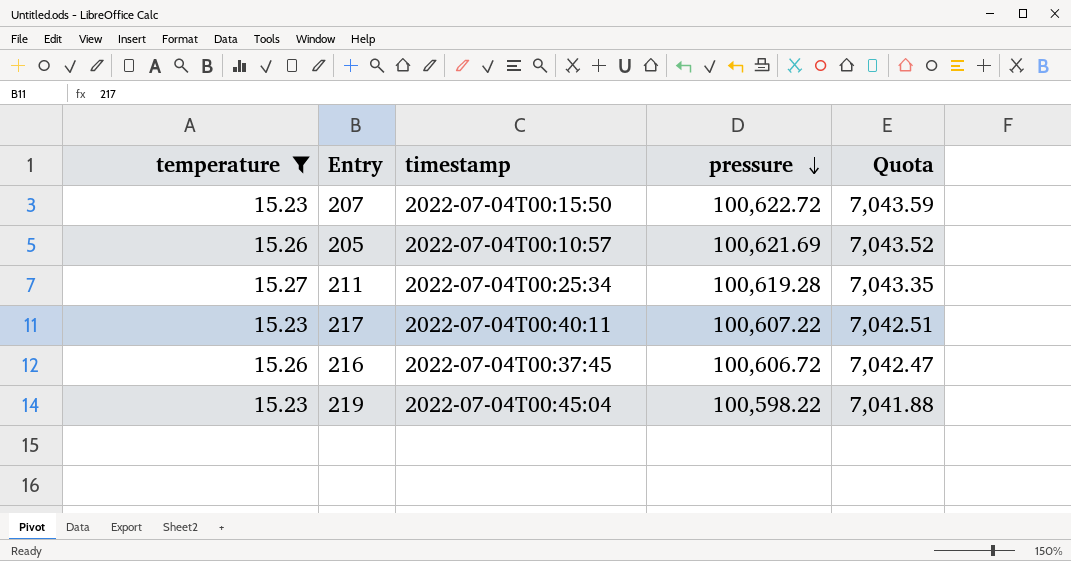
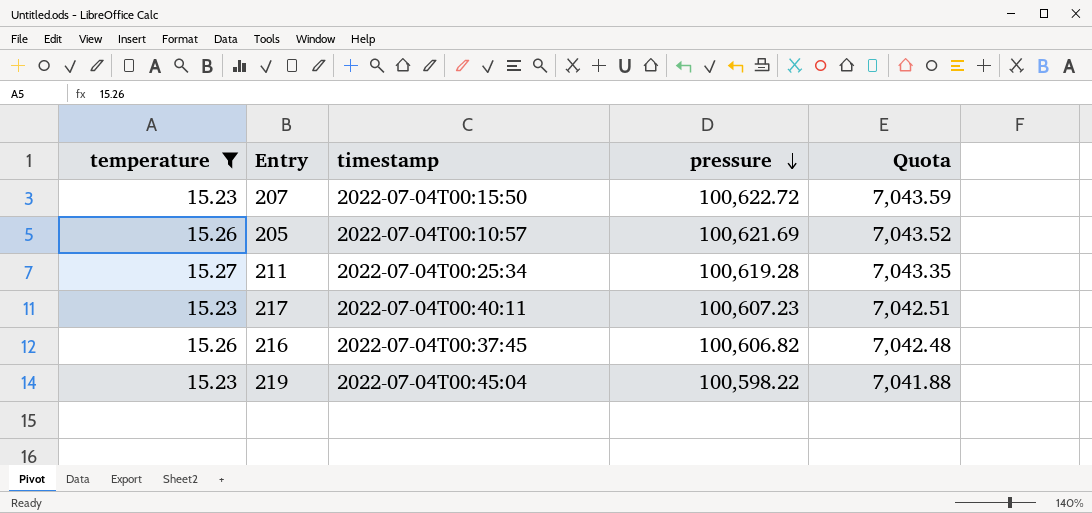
217 | pressure: 100,607.22 -> 100,607.23
216 | pressure: 100,606.72 -> 100,606.82
216 | Quota: 7,042.47 -> 7,042.48

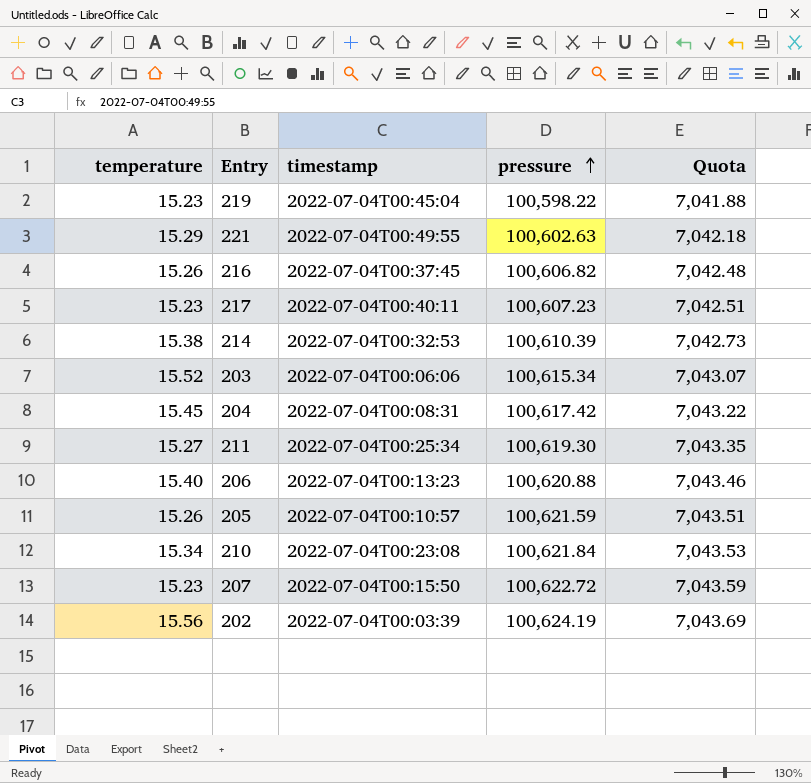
filter: temperature <= 15.27 -> none
row order: pressure descending -> pressure ascending
211 | pressure: 100,619.28 -> 100,619.30
205 | pressure: 100,621.69 -> 100,621.59
205 | Quota: 7,043.52 -> 7,043.51

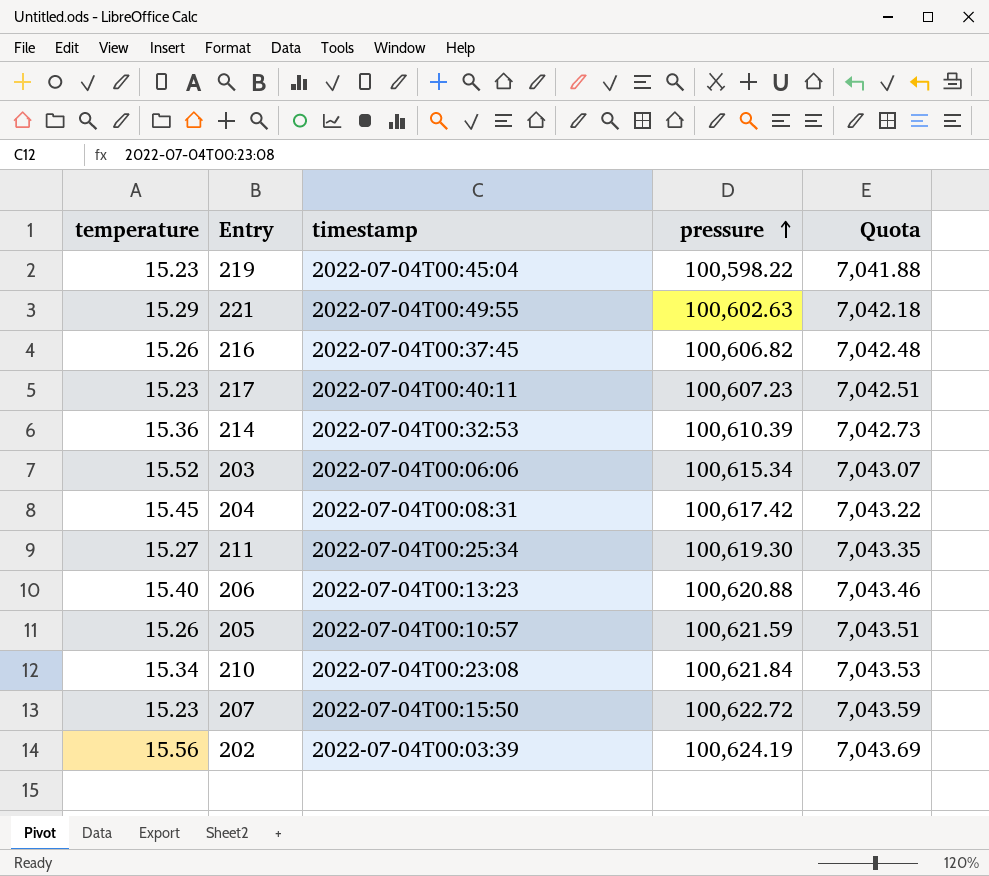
214 | temperature: 15.38 -> 15.36

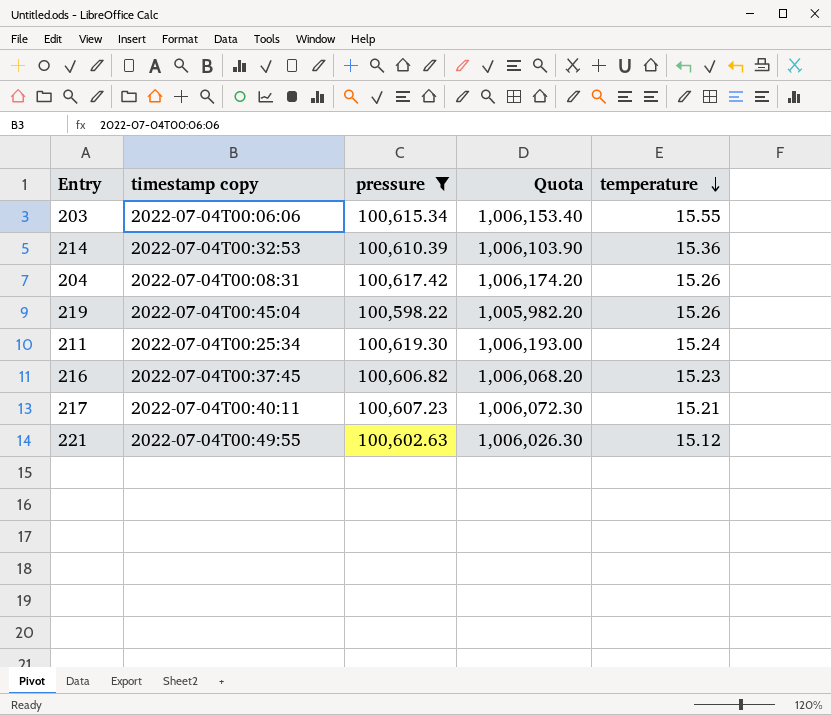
filter: none -> pressure <= 100,619.30
row order: pressure ascending -> temperature descending
column name: timestamp -> timestamp copy
column Quota | formula: [pressure] * 0.07 -> [pressure] * 10
column temperature | position: 1 -> 5
203 | temperature: 15.52 -> 15.55
204 | temperature: 15.45 -> 15.26
219 | temperature: 15.23 -> 15.26
211 | temperature: 15.27 -> 15.24
216 | temperature: 15.26 -> 15.23
217 | temperature: 15.23 -> 15.21
221 | temperature: 15.29 -> 15.12

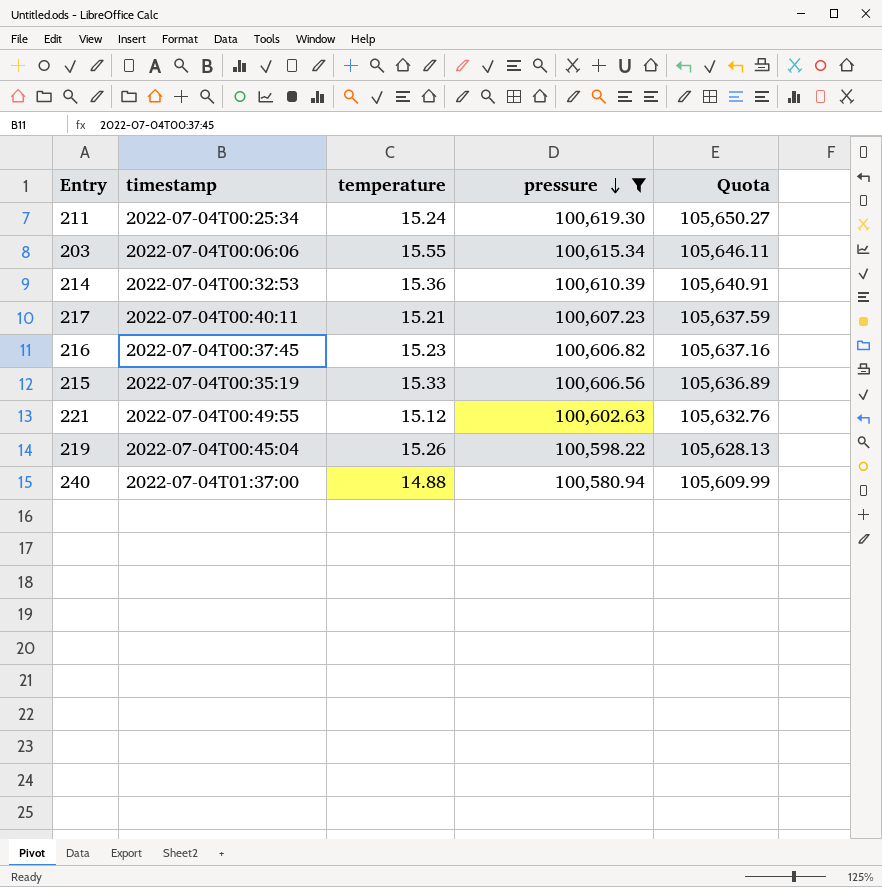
row order: temperature descending -> pressure descending
column name: timestamp copy -> timestamp
column temperature | position: 5 -> 3
column Quota | formula: [pressure] * 10 -> [pressure] * 1.05
row 204: 2022-07-04T00:08:31 | 100,617.42 | 1,006,174.20 | 15.26 -> none
row 215: none -> 2022-07-04T00:35:19 | 15.33 | 100,606.56 | 105,636.89
row 240: none -> 2022-07-04T01:37:00 | 14.88 | 100,580.94 | 105,609.99

